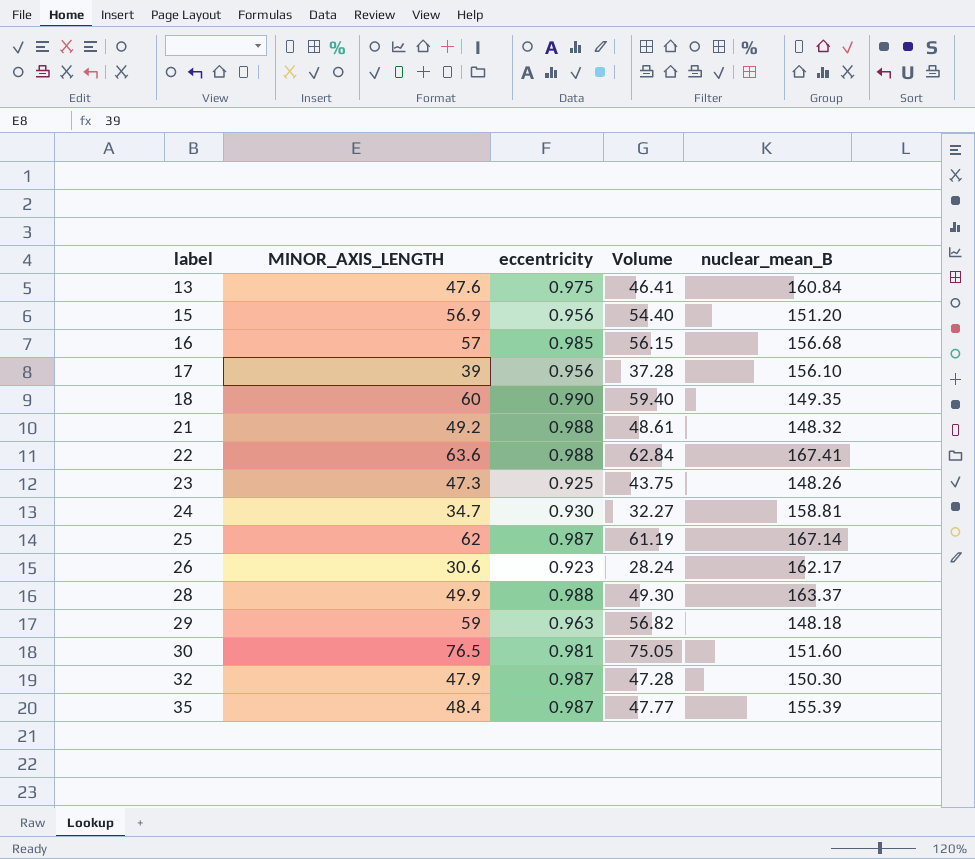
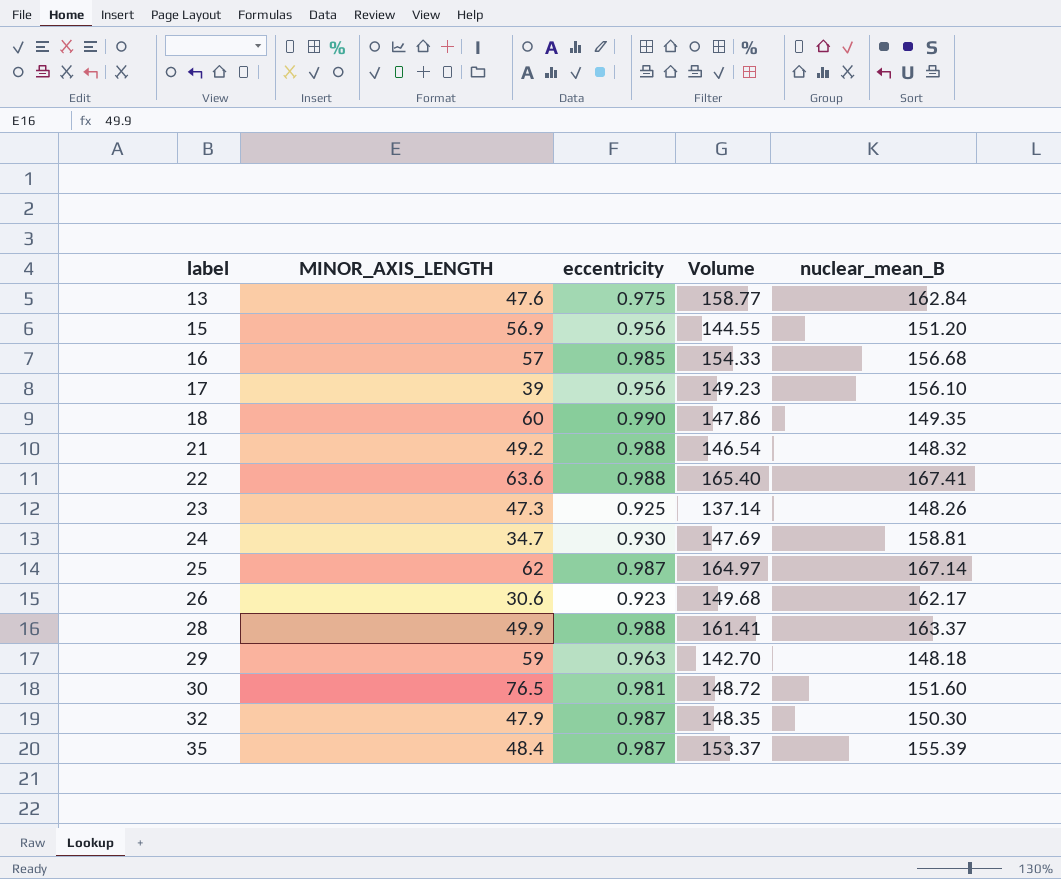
column Volume | formula: [MINOR_AXIS_LENGTH] * [eccentricity] -> [eccentricity] * [nuclear_mean_B]
13 | nuclear_mean_B: 160.84 -> 162.84

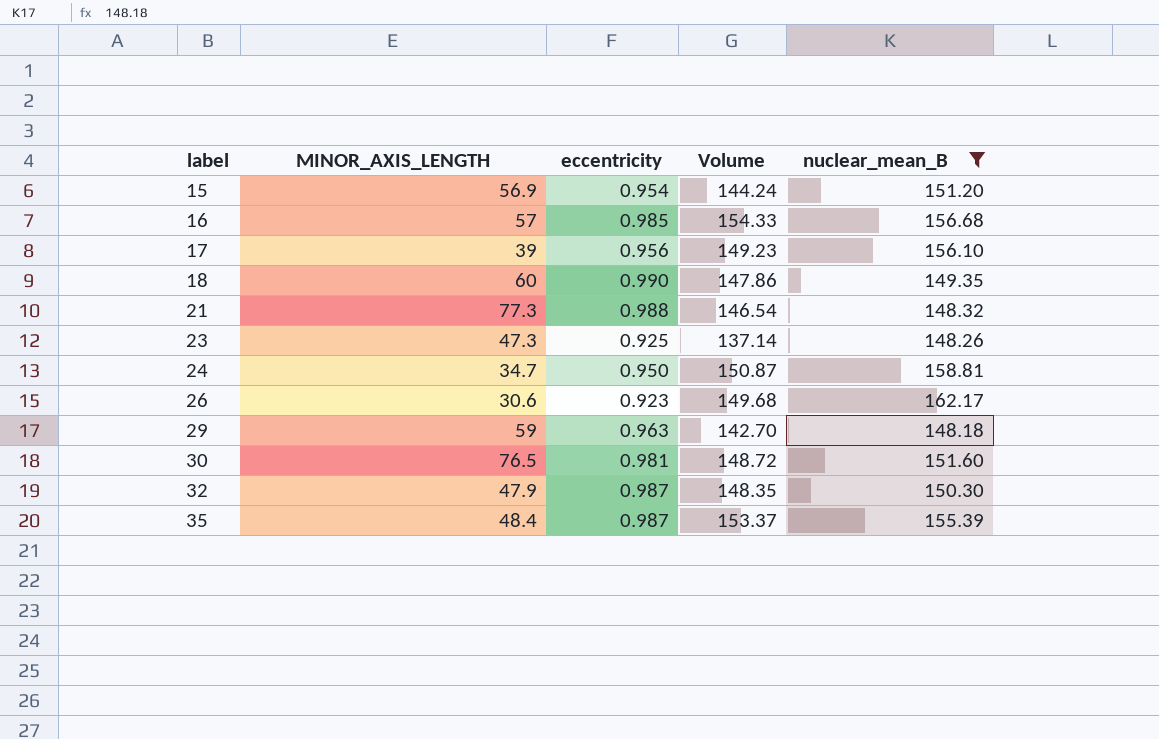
filter: none -> nuclear_mean_B <= 162.17
15 | eccentricity: 0.956 -> 0.954
15 | Volume: 144.55 -> 144.24
21 | MINOR_AXIS_LENGTH: 49.2 -> 77.3
24 | eccentricity: 0.930 -> 0.950
24 | Volume: 147.69 -> 150.87

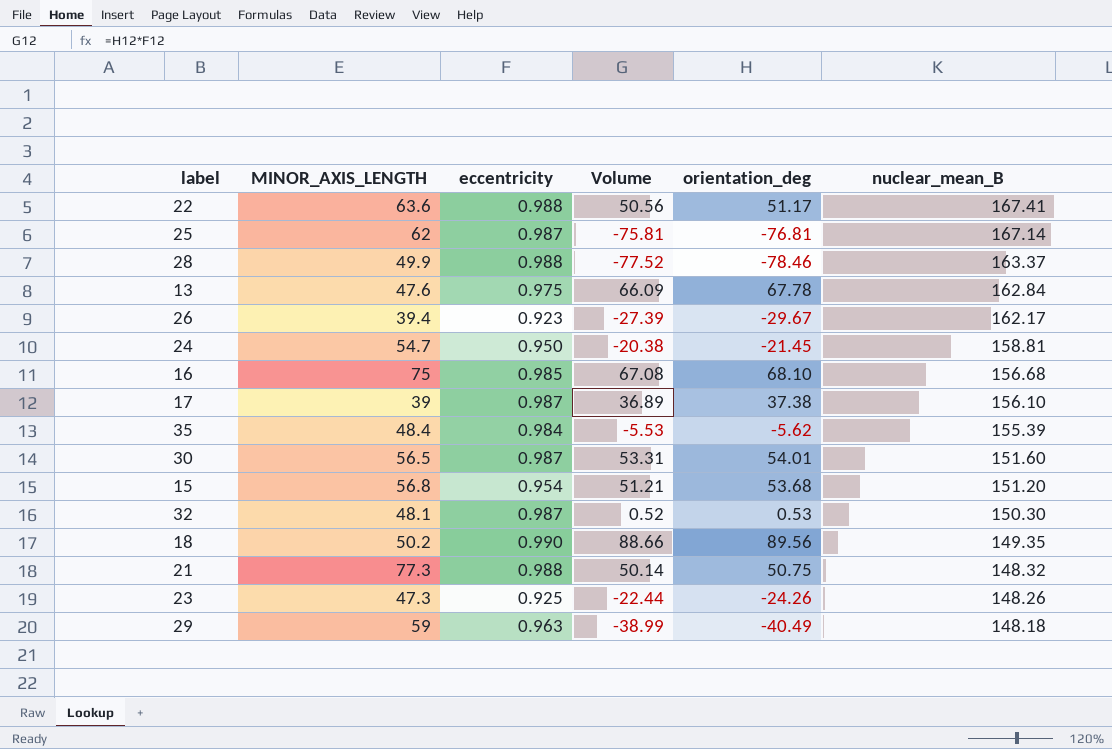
filter: nuclear_mean_B <= 162.17 -> none
row order: label ascending -> nuclear_mean_B descending
column Volume | formula: [eccentricity] * [nuclear_mean_B] -> [eccentricity] * [orientation_deg]
column orientation_deg | position: none -> 5
26 | MINOR_AXIS_LENGTH: 30.6 -> 39.4
24 | MINOR_AXIS_LENGTH: 34.7 -> 54.7
16 | MINOR_AXIS_LENGTH: 57 -> 75
17 | eccentricity: 0.956 -> 0.987
35 | eccentricity: 0.987 -> 0.984
30 | MINOR_AXIS_LENGTH: 76.5 -> 56.5
30 | eccentricity: 0.981 -> 0.987
15 | MINOR_AXIS_LENGTH: 56.9 -> 56.8
32 | MINOR_AXIS_LENGTH: 47.9 -> 48.1
18 | MINOR_AXIS_LENGTH: 60 -> 50.2

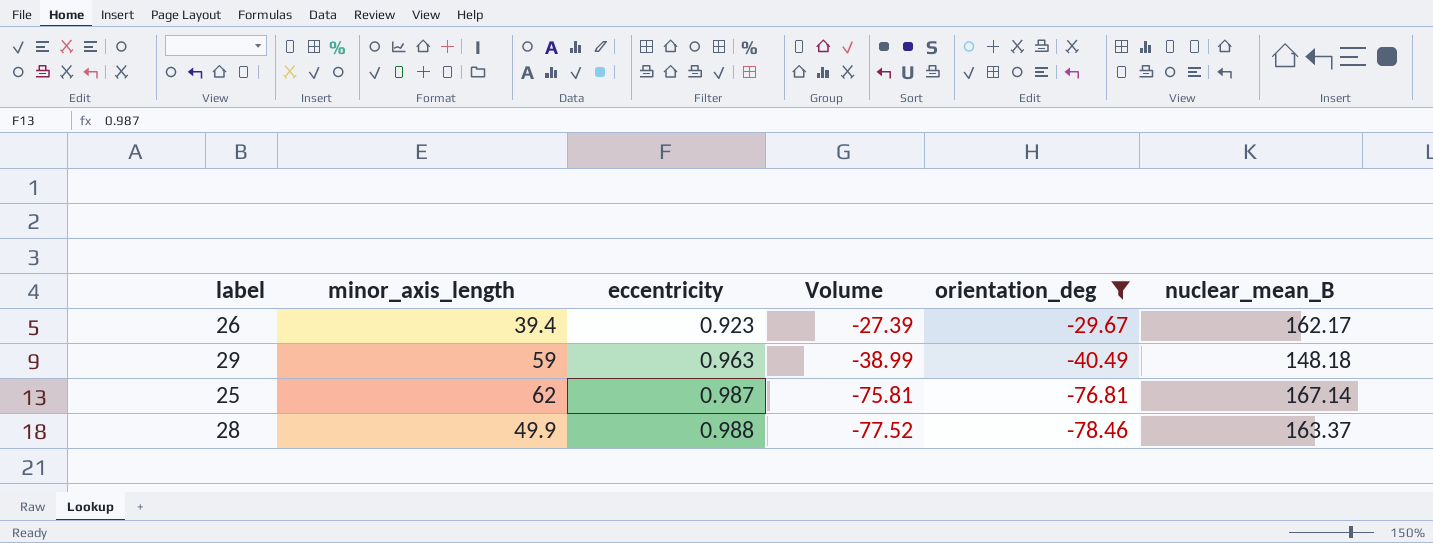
filter: none -> orientation_deg <= -29.67
row order: nuclear_mean_B descending -> eccentricity ascending
column name: MINOR_AXIS_LENGTH -> minor_axis_length

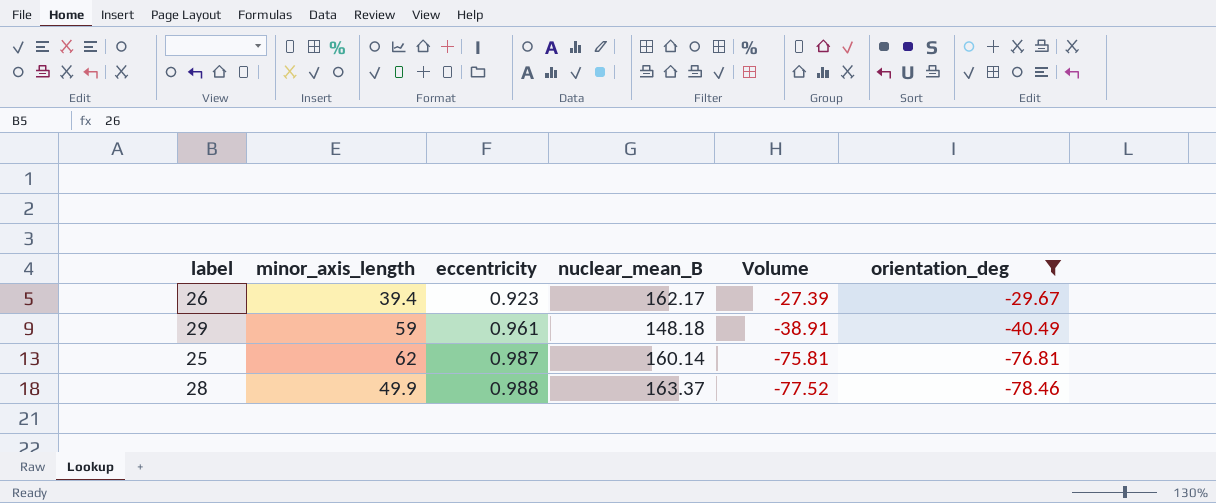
column nuclear_mean_B | position: 6 -> 4
29 | eccentricity: 0.963 -> 0.961
29 | Volume: -38.99 -> -38.91
25 | nuclear_mean_B: 167.14 -> 160.14

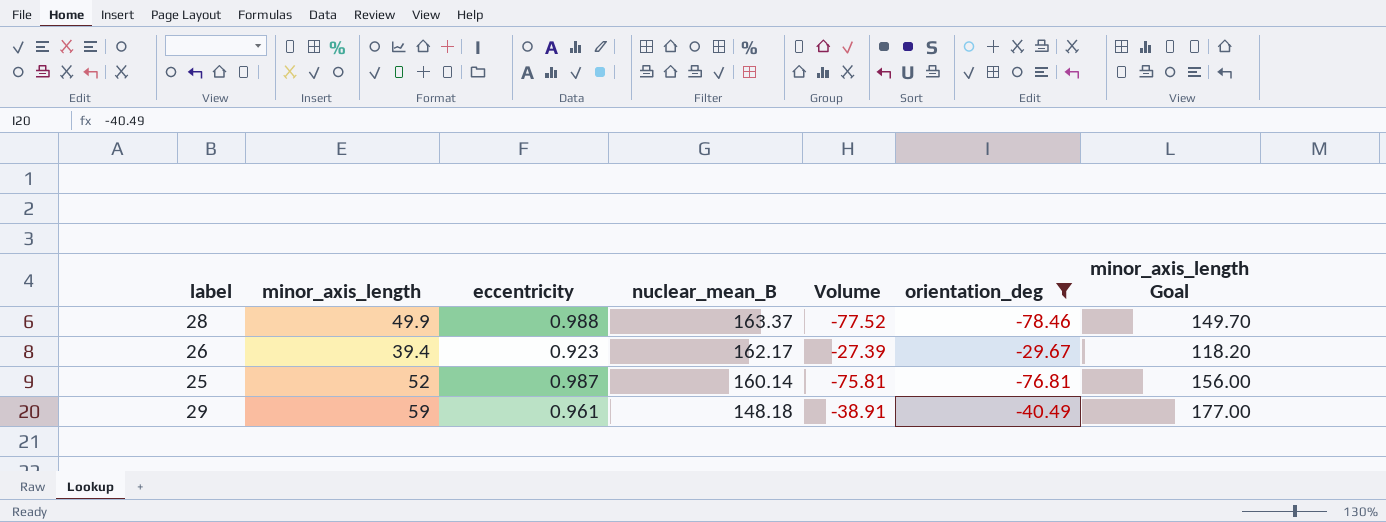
row order: eccentricity ascending -> nuclear_mean_B descending
column minor_axis_length Goal | formula: none -> [minor_axis_length] * 3
25 | minor_axis_length: 62 -> 52

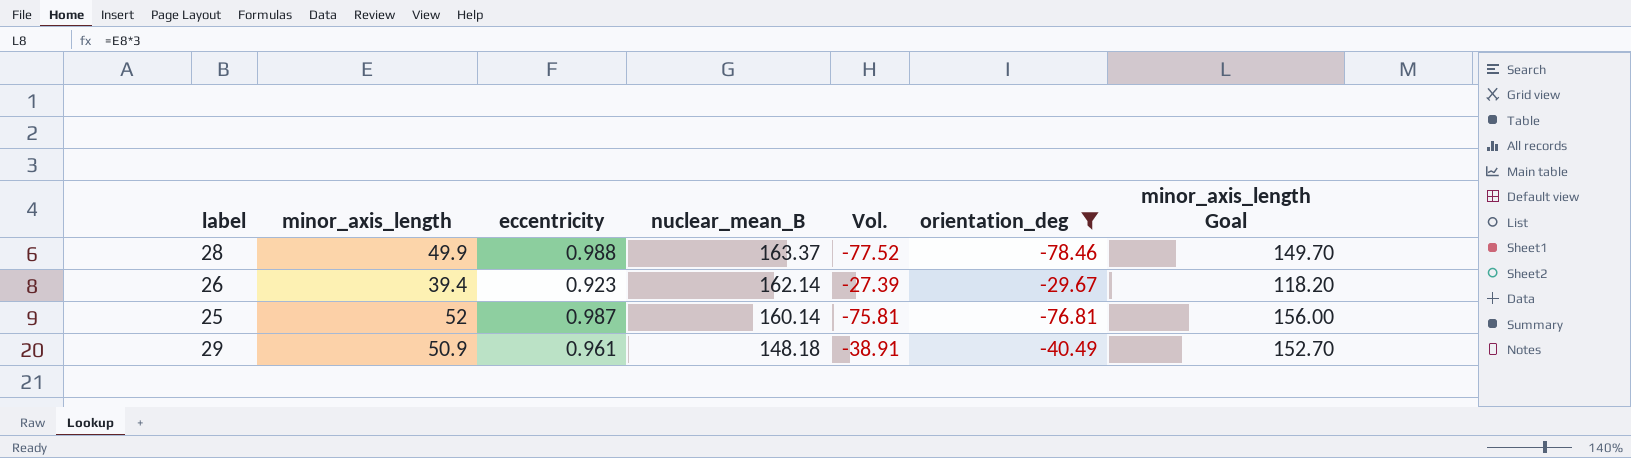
column name: Volume -> Vol.
26 | nuclear_mean_B: 162.17 -> 162.14
29 | minor_axis_length: 59 -> 50.9
29 | minor_axis_length Goal: 177.00 -> 152.70

